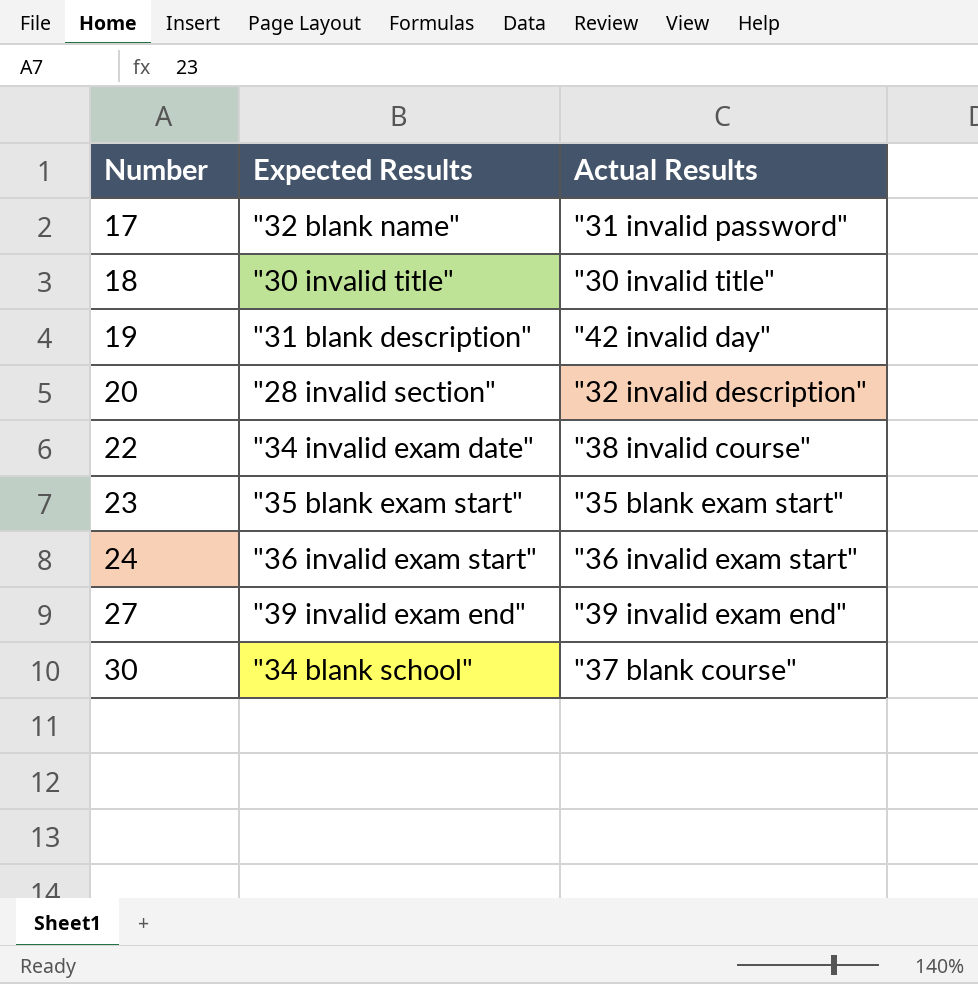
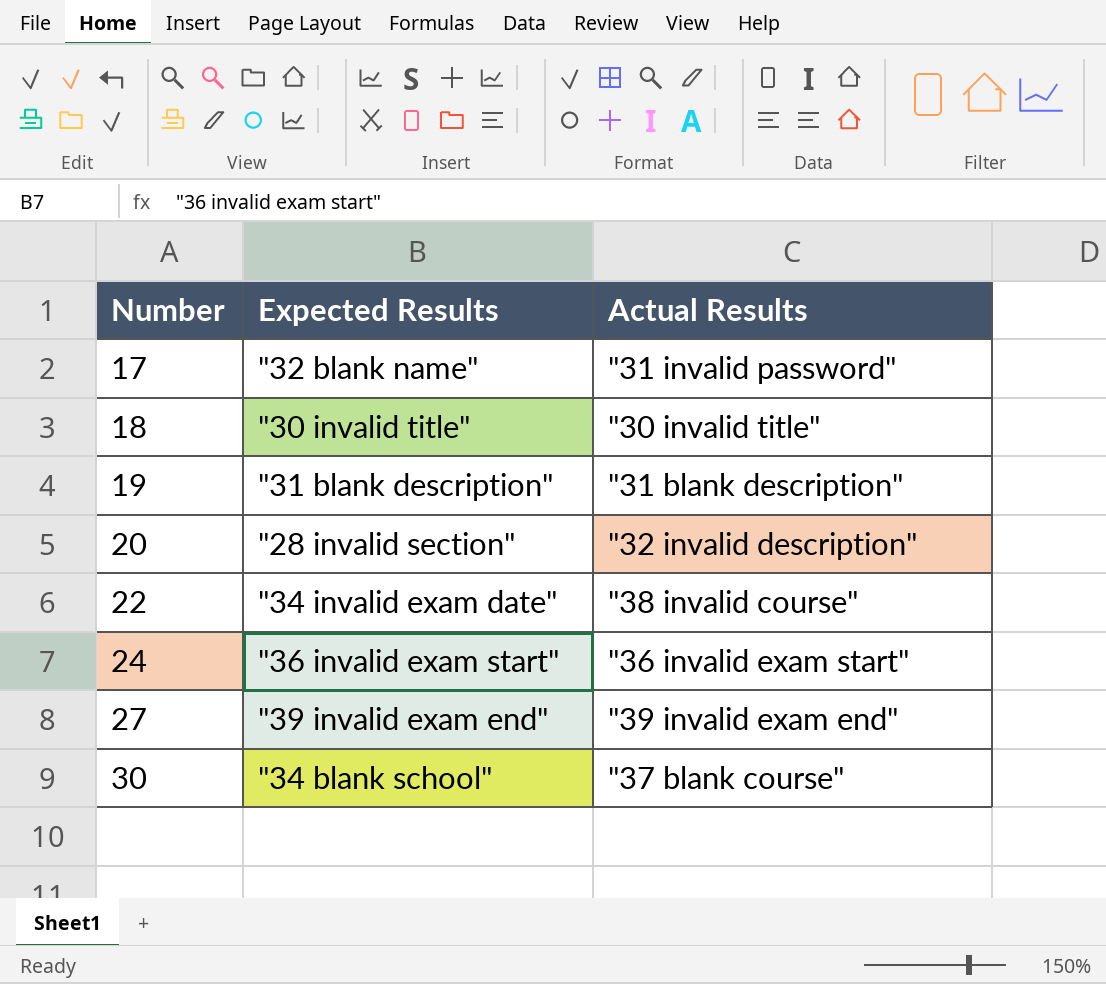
row 23: "35 blank exam start" | "35 blank exam start" -> none
19 | Actual Results: "42 invalid day" -> "31 blank description"

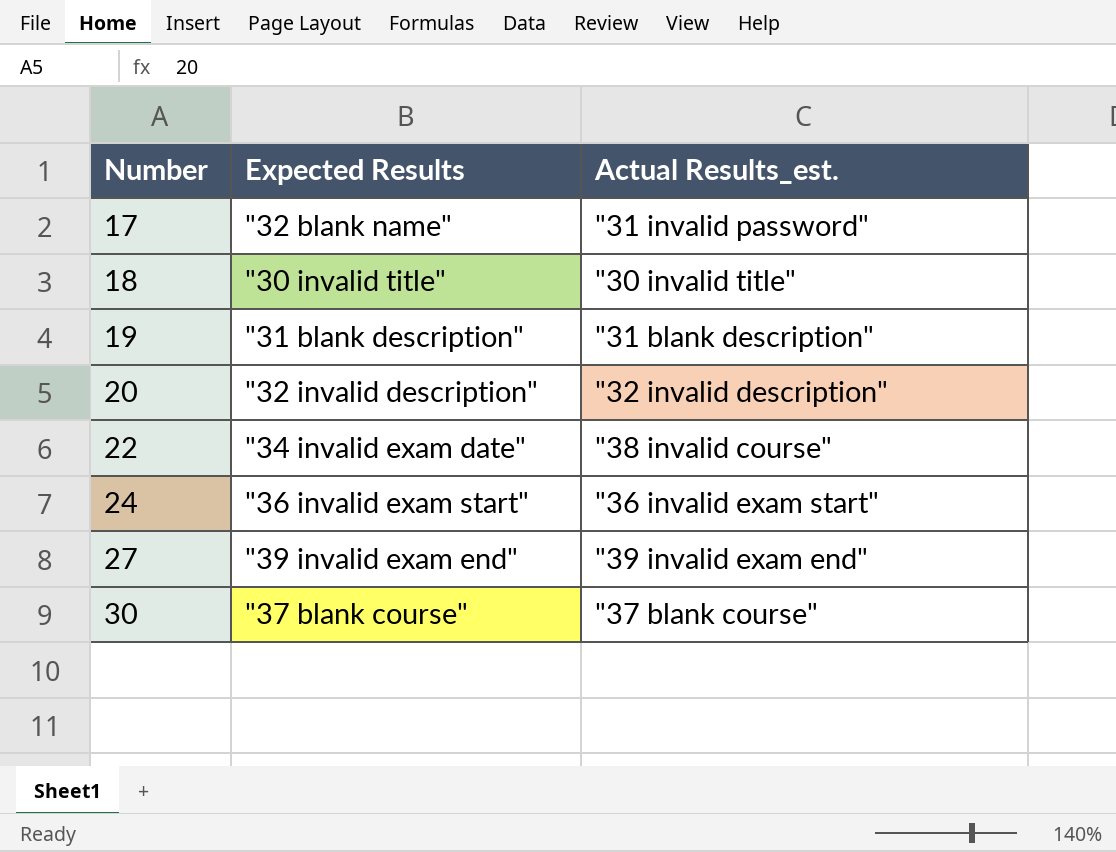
column name: Actual Results -> Actual Results_est.
20 | Expected Results: "28 invalid section" -> "32 invalid description"
30 | Expected Results: "34 blank school" -> "37 blank course"

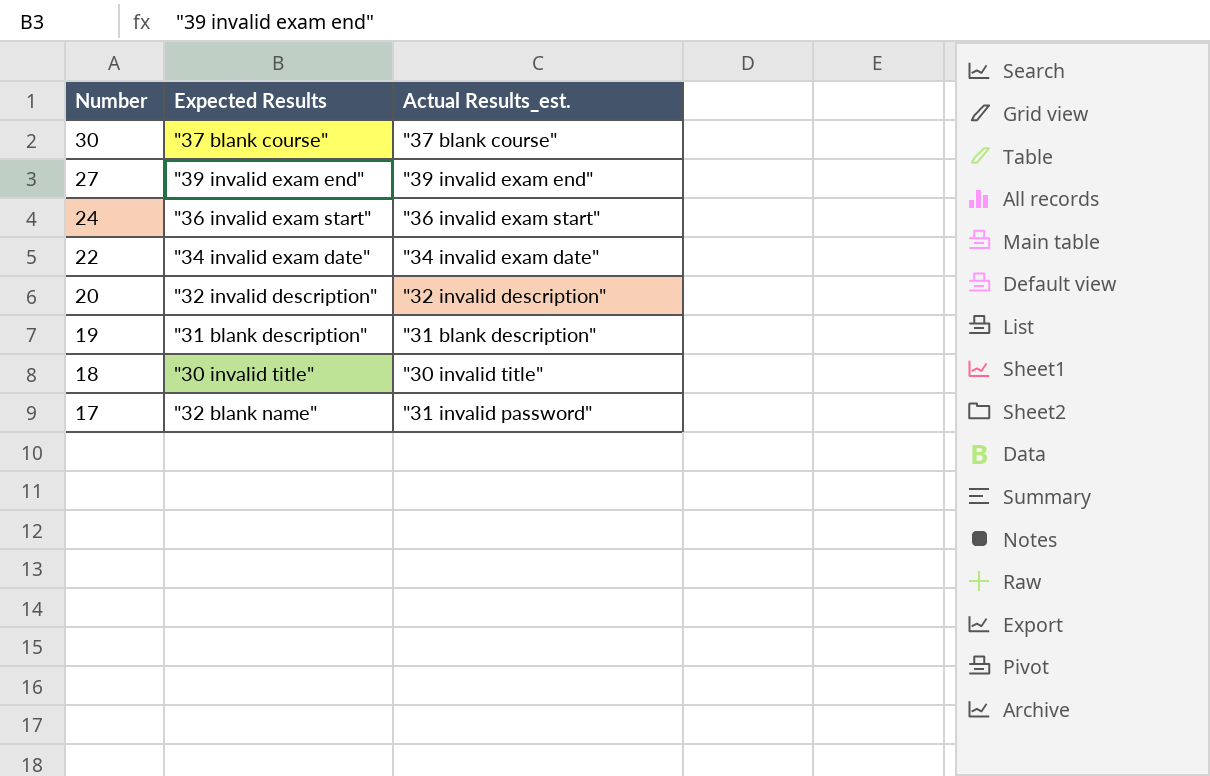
row order: Number ascending -> Number descending
22 | Actual Results_est.: "38 invalid course" -> "34 invalid exam date"

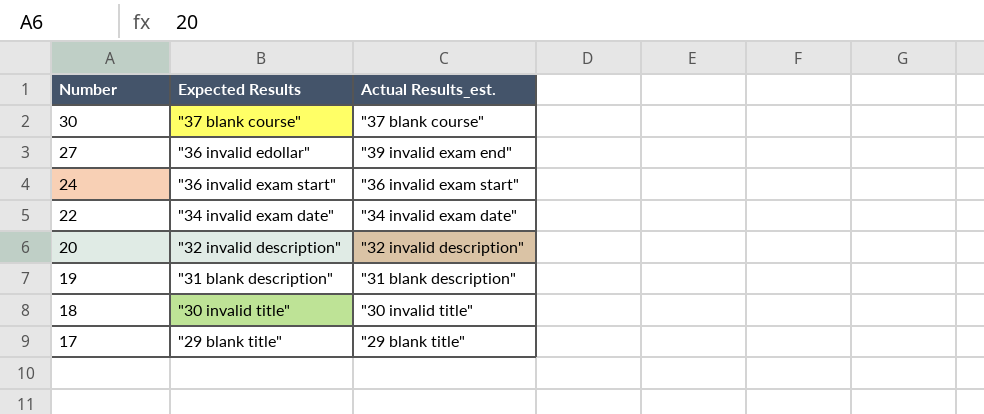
27 | Expected Results: "39 invalid exam end" -> "36 invalid edollar"
17 | Expected Results: "32 blank name" -> "29 blank title"
17 | Actual Results_est.: "31 invalid password" -> "29 blank title"

